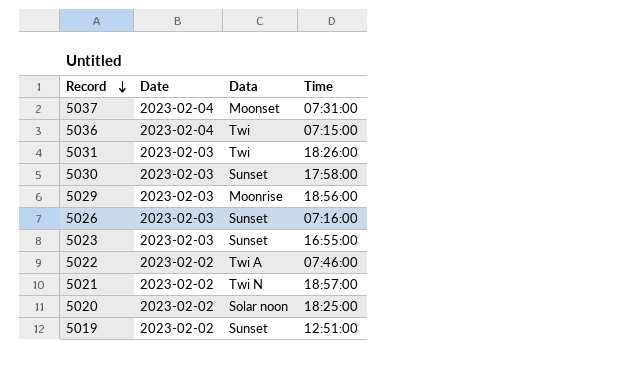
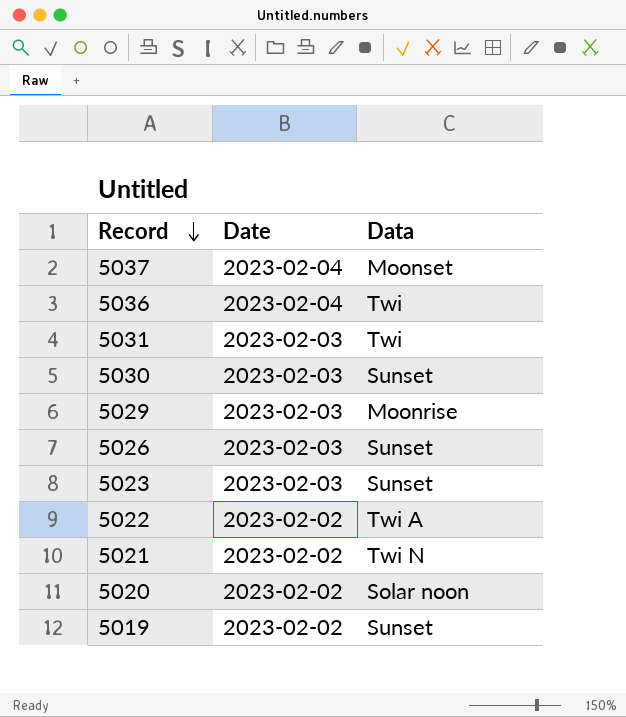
column Time | position: 4 -> none

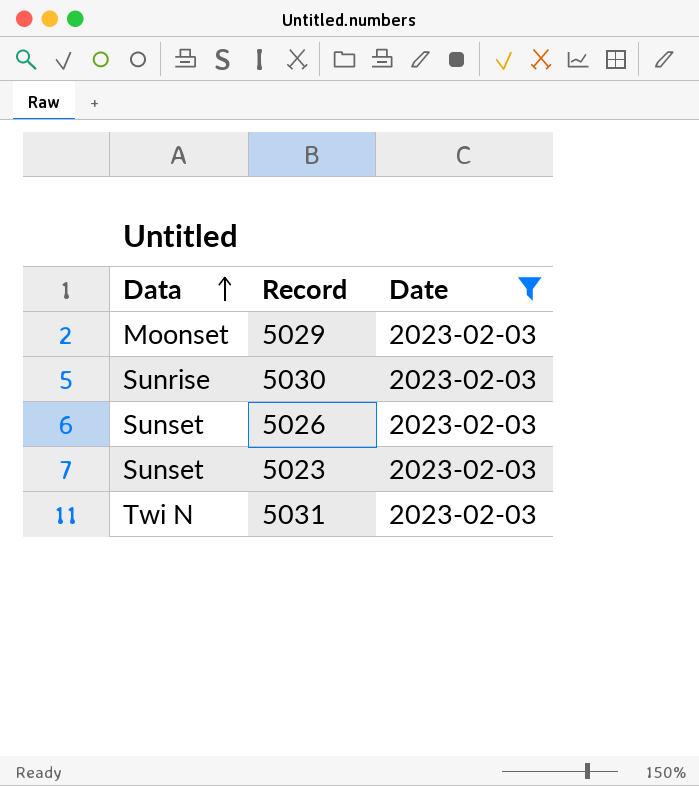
filter: none -> Date = 2023-02-03
row order: Record descending -> Data ascending
column Data | position: 3 -> 1
5029 | Data: Moonrise -> Moonset
5030 | Data: Sunset -> Sunrise
5031 | Data: Twi -> Twi N

